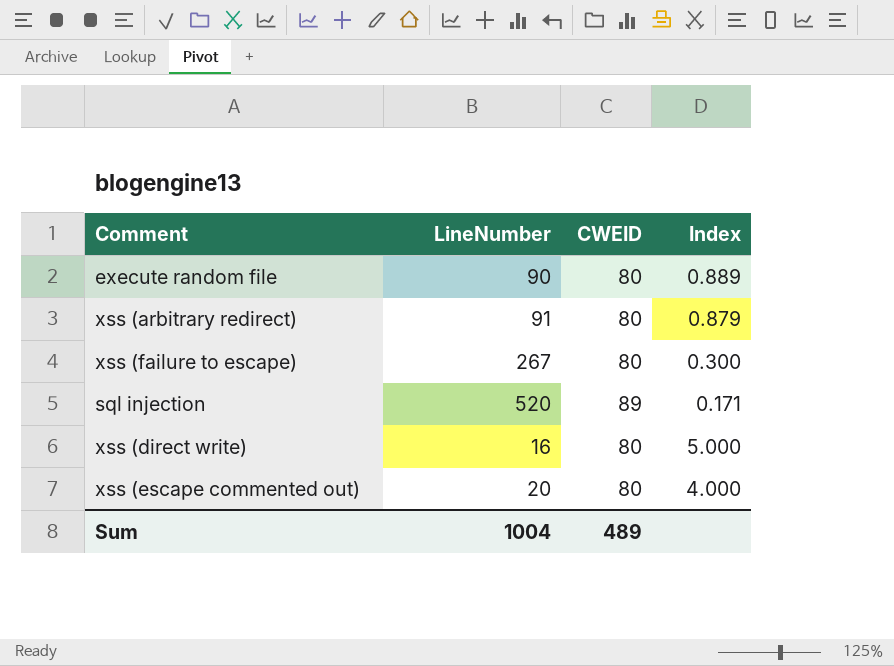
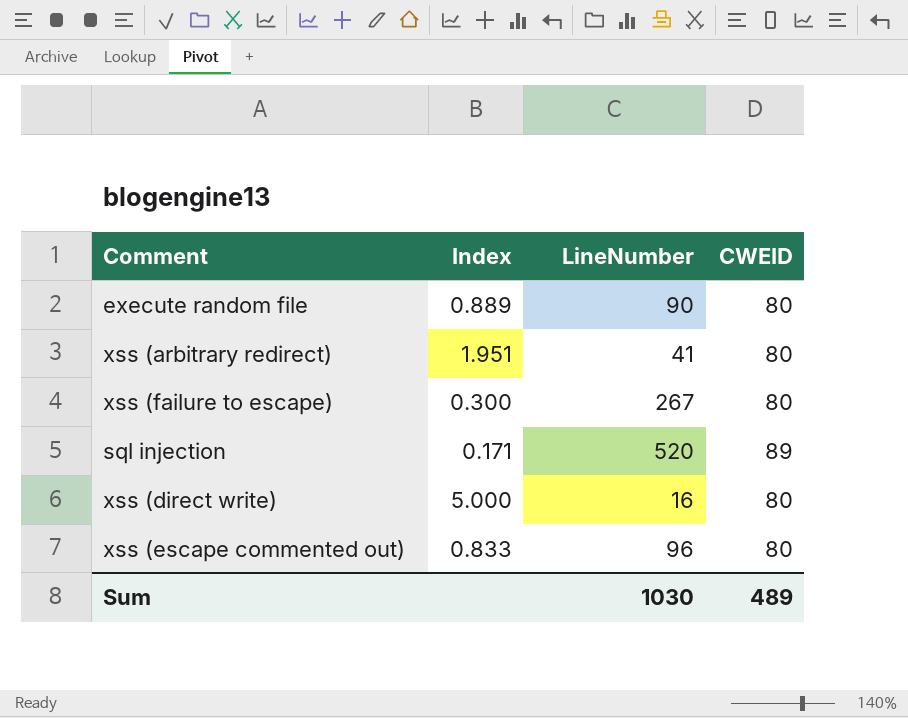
column Index | position: 4 -> 2
xss (arbitrary redirect) | Index: 0.879 -> 1.951
xss (arbitrary redirect) | LineNumber: 91 -> 41
xss (escape commented out) | Index: 4.000 -> 0.833
xss (escape commented out) | LineNumber: 20 -> 96
Sum | LineNumber: 1004 -> 1030

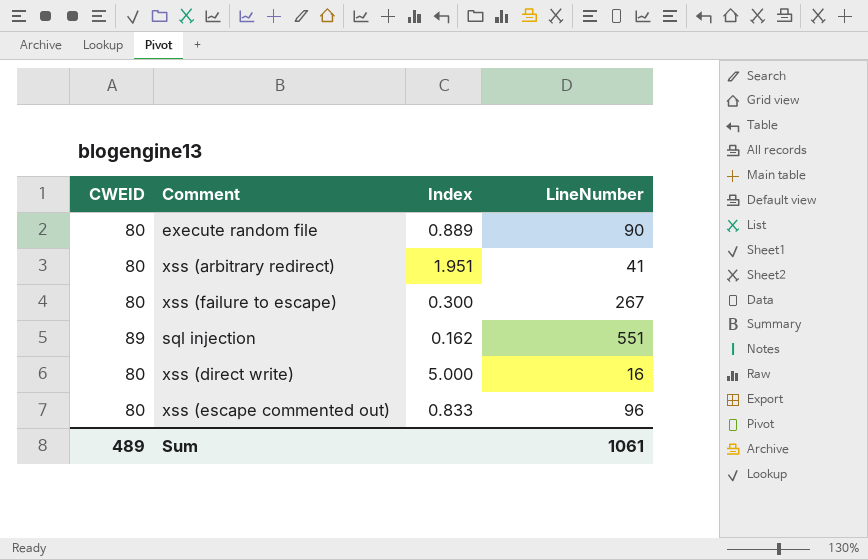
column CWEID | position: 4 -> 1
sql injection | Index: 0.171 -> 0.162
sql injection | LineNumber: 520 -> 551
Sum | LineNumber: 1030 -> 1061

